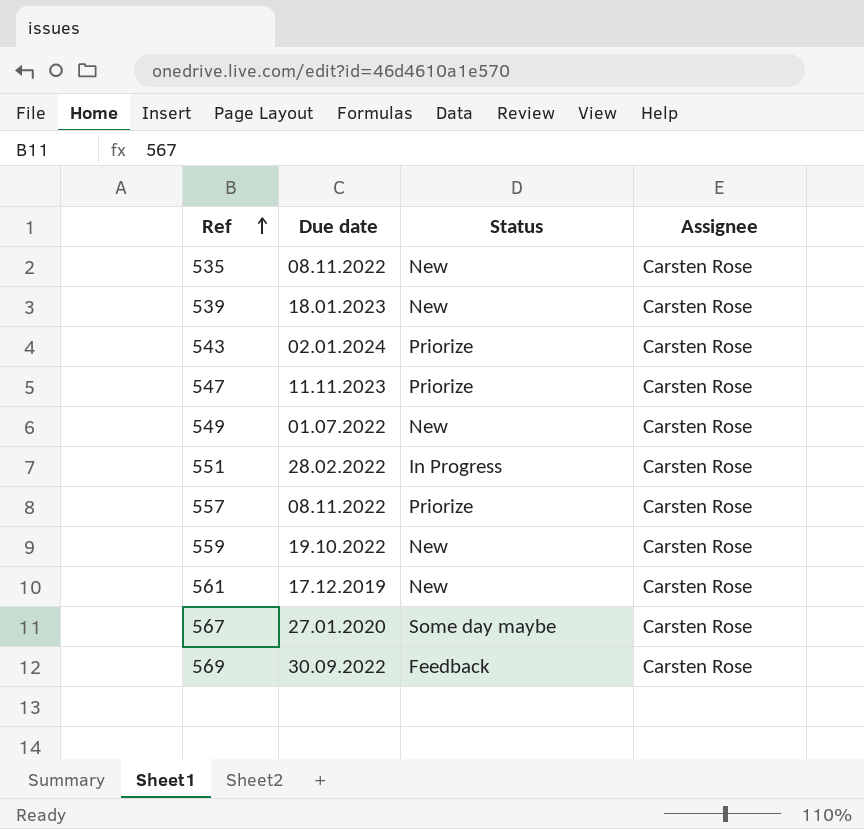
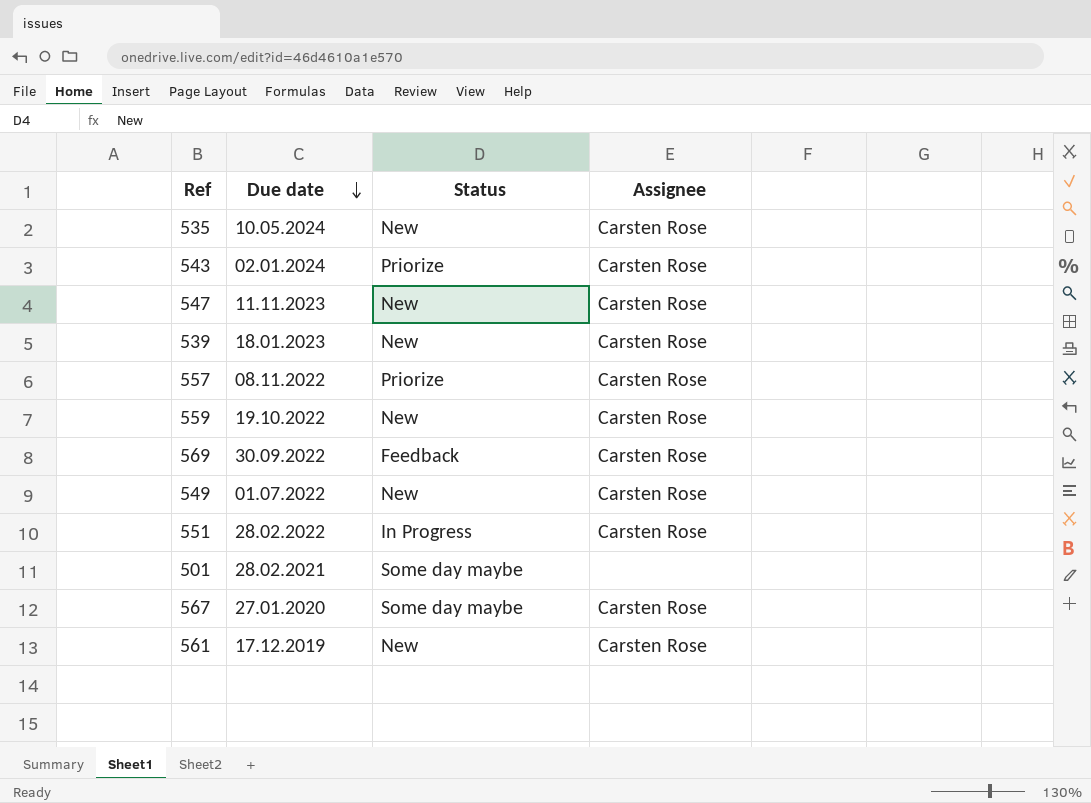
row order: Ref ascending -> Due date descending
535 | Due date: 08.11.2022 -> 10.05.2024
547 | Status: Priorize -> New
row 501: none -> 28.02.2021 | Some day maybe | none

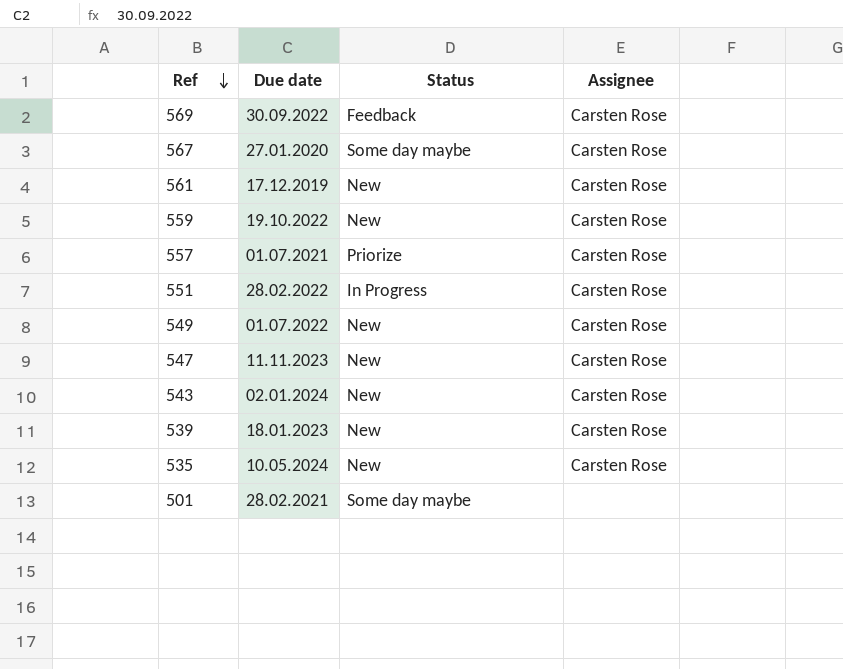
row order: Due date descending -> Ref descending
557 | Due date: 08.11.2022 -> 01.07.2021
543 | Status: Priorize -> New

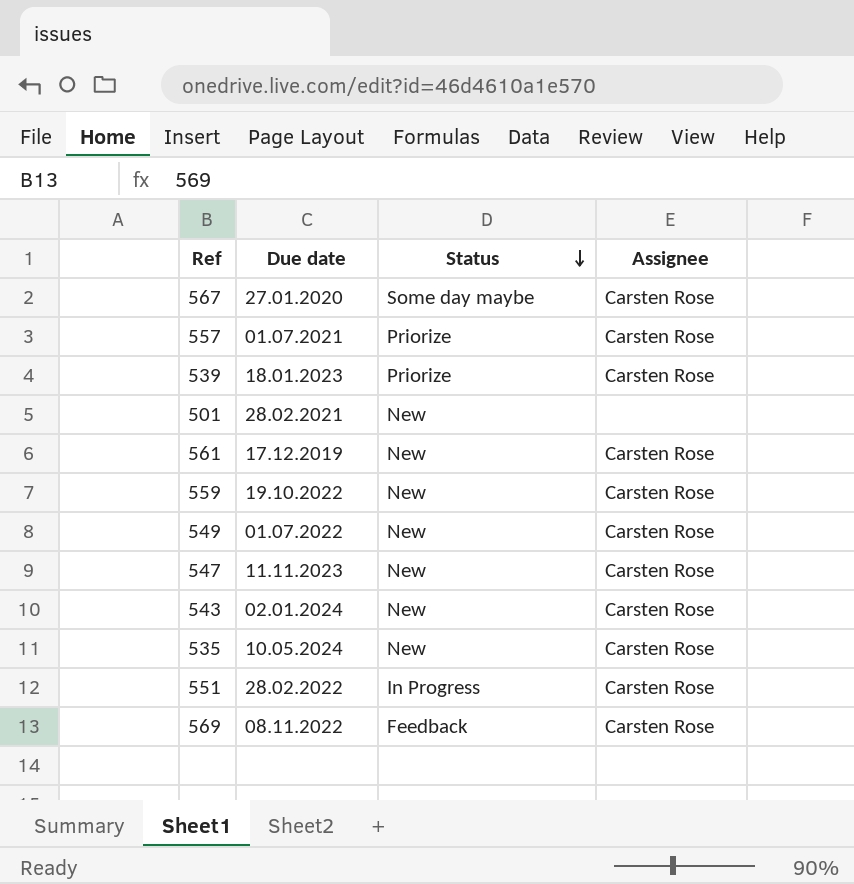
row order: Ref descending -> Status descending
539 | Status: New -> Priorize
501 | Status: Some day maybe -> New
569 | Due date: 30.09.2022 -> 08.11.2022

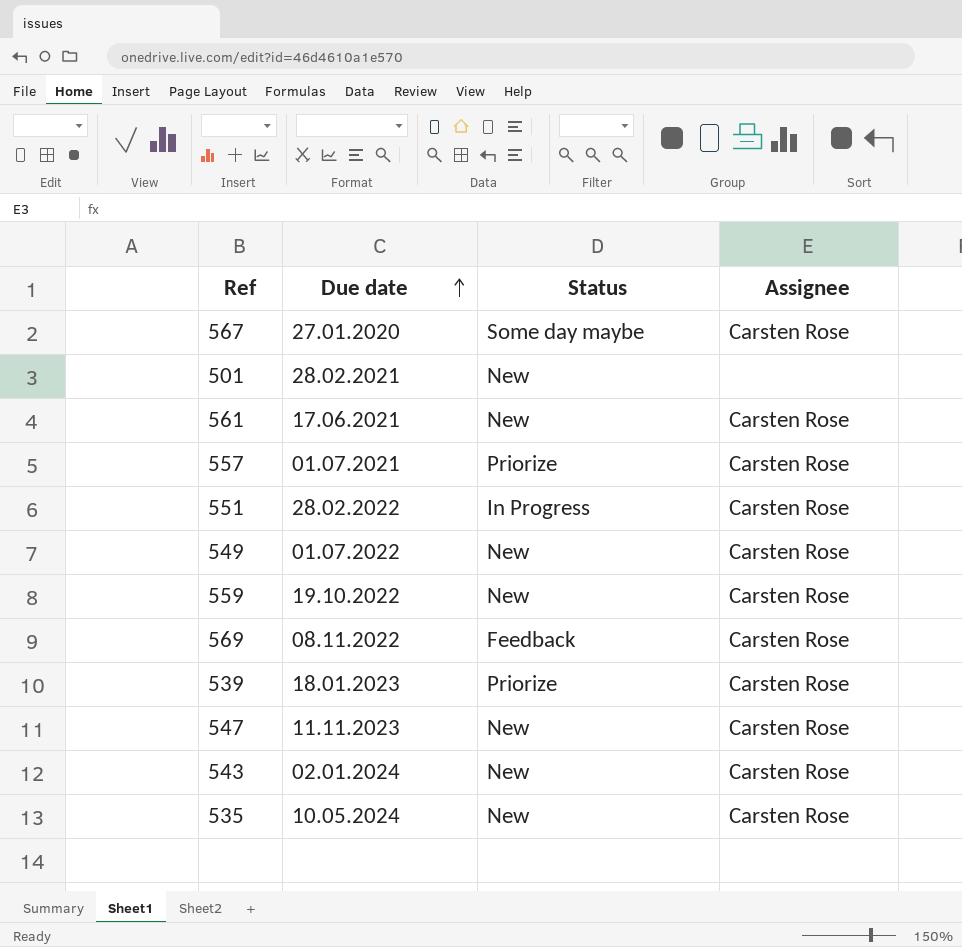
row order: Status descending -> Due date ascending
561 | Due date: 17.12.2019 -> 17.06.2021

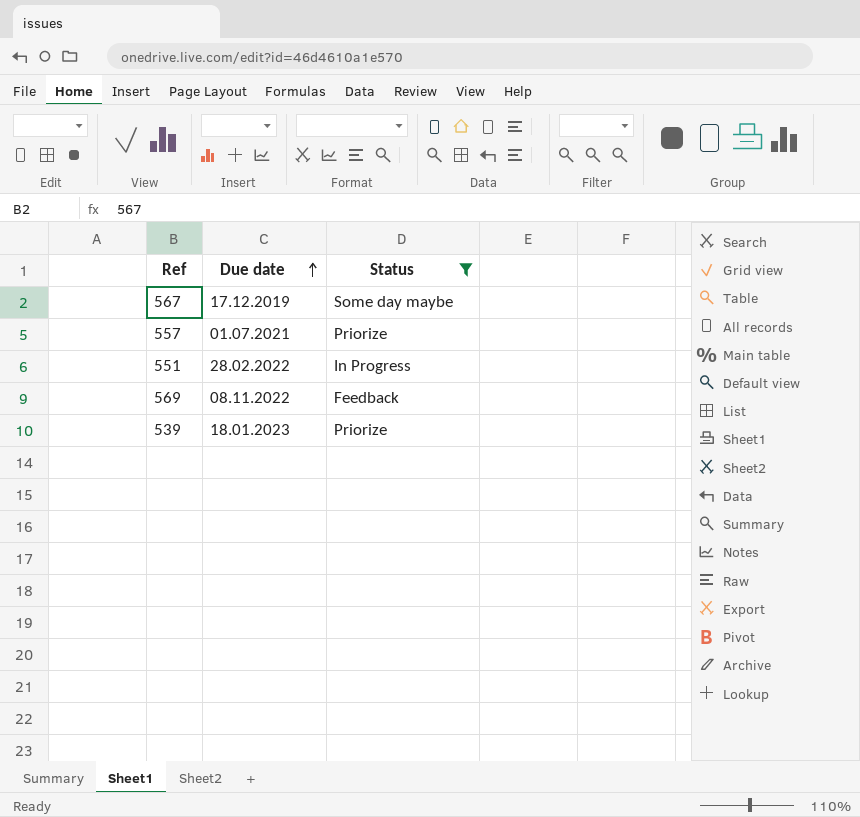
filter: none -> Status != New
column Assignee | position: 4 -> none
567 | Due date: 27.01.2020 -> 17.12.2019

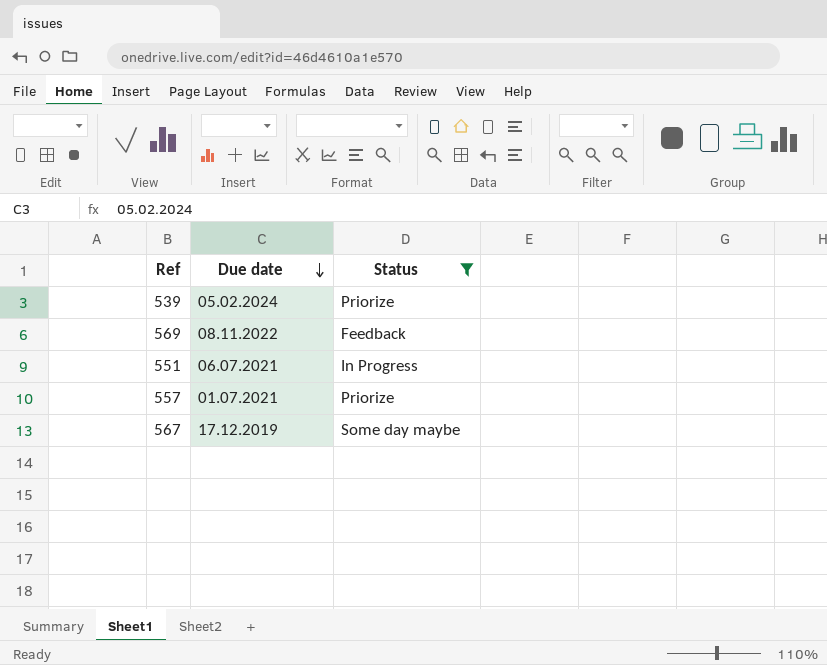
row order: Due date ascending -> Due date descending
539 | Due date: 18.01.2023 -> 05.02.2024
551 | Due date: 28.02.2022 -> 06.07.2021

